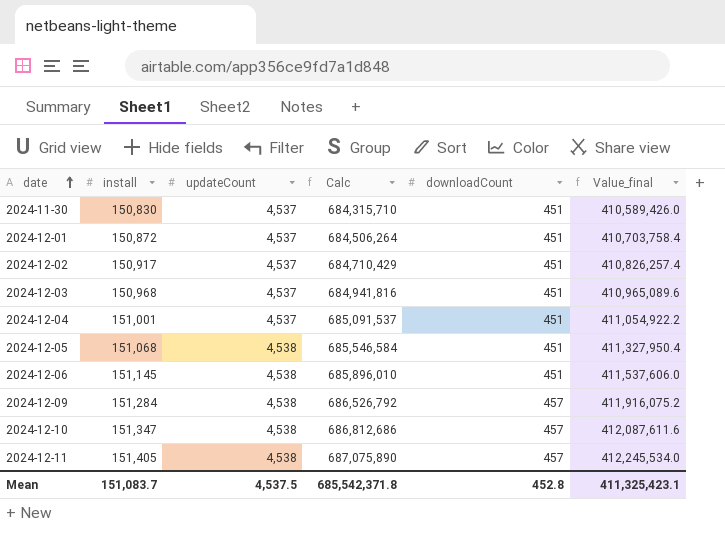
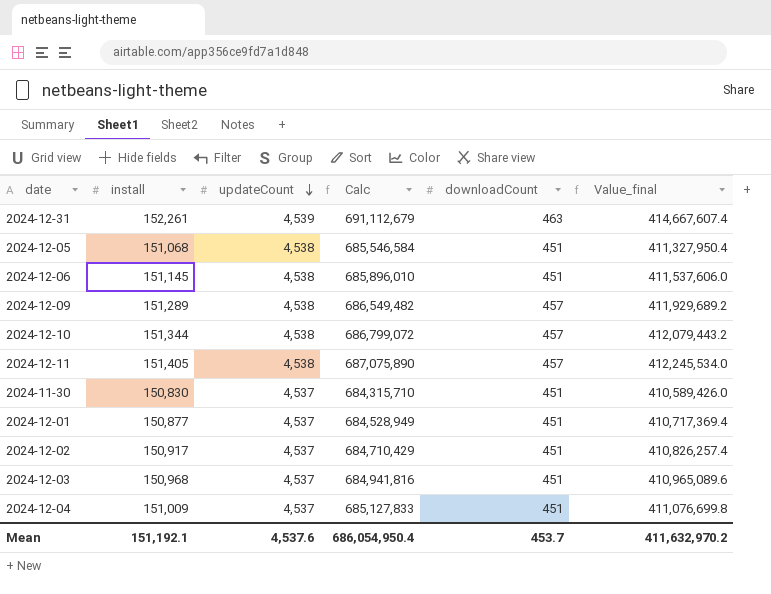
row order: date ascending -> updateCount descending
row 2024-12-31: none -> 152,261 | 4,539 | 691,112,679 | 463 | 414,667,607.4
2024-12-09 | install: 151,284 -> 151,289
2024-12-09 | Calc: 686,526,792 -> 686,549,482
2024-12-09 | Value_final: 411,916,075.2 -> 411,929,689.2
2024-12-10 | install: 151,347 -> 151,344
2024-12-10 | Calc: 686,812,686 -> 686,799,072
2024-12-10 | Value_final: 412,087,611.6 -> 412,079,443.2
2024-12-01 | install: 150,872 -> 150,877
2024-12-01 | Calc: 684,506,264 -> 684,528,949
2024-12-01 | Value_final: 410,703,758.4 -> 410,717,369.4
2024-12-04 | install: 151,001 -> 151,009
2024-12-04 | Calc: 685,091,537 -> 685,127,833
2024-12-04 | Value_final: 411,054,922.2 -> 411,076,699.8
Mean | install: 151,083.7 -> 151,192.1
Mean | updateCount: 4,537.5 -> 4,537.6
Mean | Calc: 685,542,371.8 -> 686,054,950.4
Mean | downloadCount: 452.8 -> 453.7
Mean | Value_final: 411,325,423.1 -> 411,632,970.2

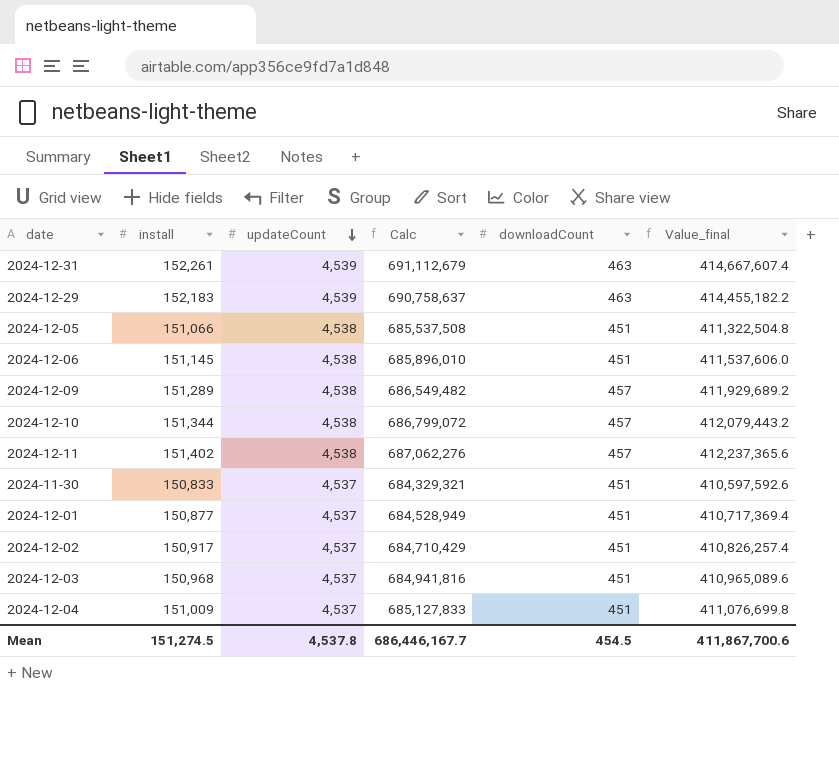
row 2024-12-29: none -> 152,183 | 4,539 | 690,758,637 | 463 | 414,455,182.2
2024-12-05 | install: 151,068 -> 151,066
2024-12-05 | Calc: 685,546,584 -> 685,537,508
2024-12-05 | Value_final: 411,327,950.4 -> 411,322,504.8
2024-12-11 | install: 151,405 -> 151,402
2024-12-11 | Calc: 687,075,890 -> 687,062,276
2024-12-11 | Value_final: 412,245,534.0 -> 412,237,365.6
2024-11-30 | install: 150,830 -> 150,833
2024-11-30 | Calc: 684,315,710 -> 684,329,321
2024-11-30 | Value_final: 410,589,426.0 -> 410,597,592.6
Mean | install: 151,192.1 -> 151,274.5
Mean | updateCount: 4,537.6 -> 4,537.8
Mean | Calc: 686,054,950.4 -> 686,446,167.7
Mean | downloadCount: 453.7 -> 454.5
Mean | Value_final: 411,632,970.2 -> 411,867,700.6

